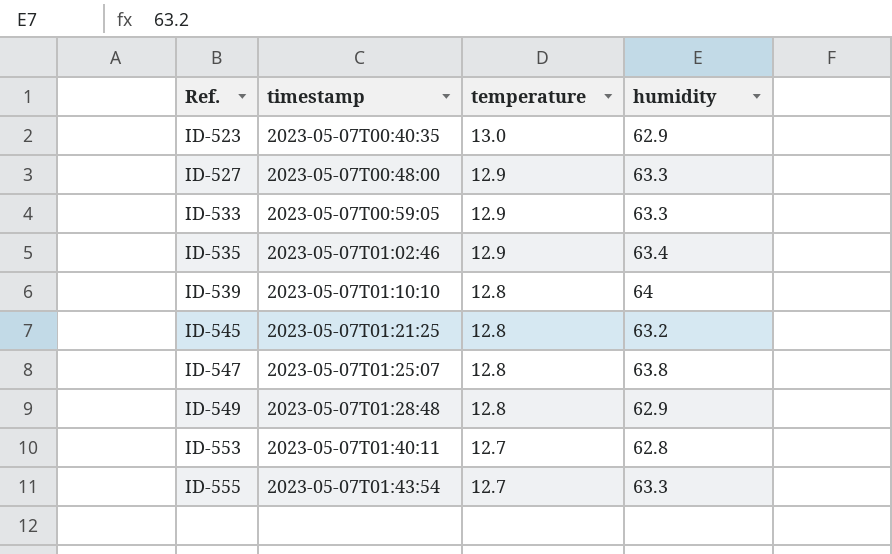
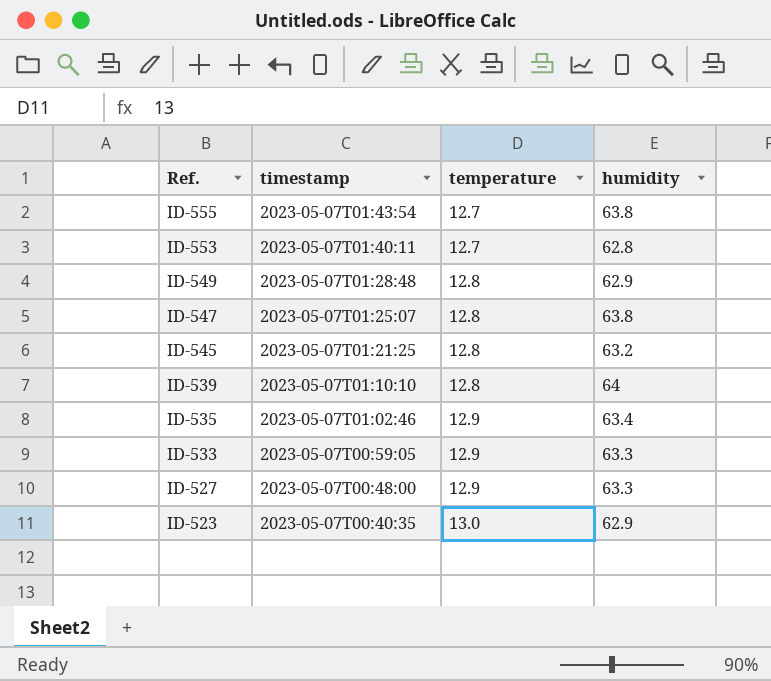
row order: Ref. ascending -> Ref. descending
ID-555 | humidity: 63.3 -> 63.8

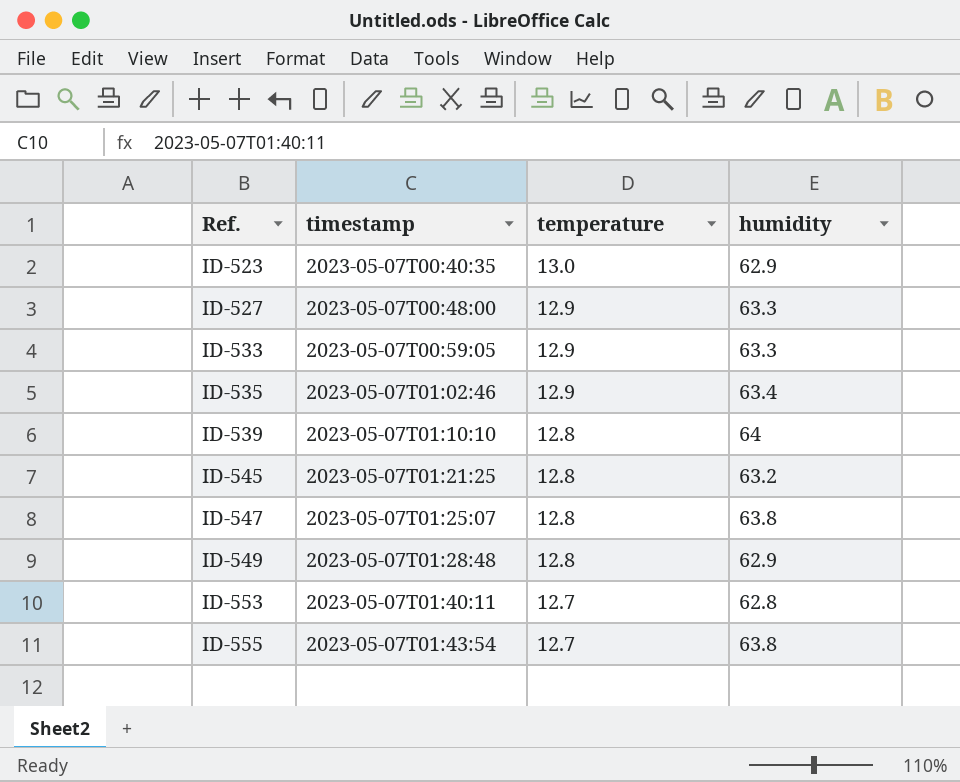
row order: Ref. descending -> Ref. ascending

